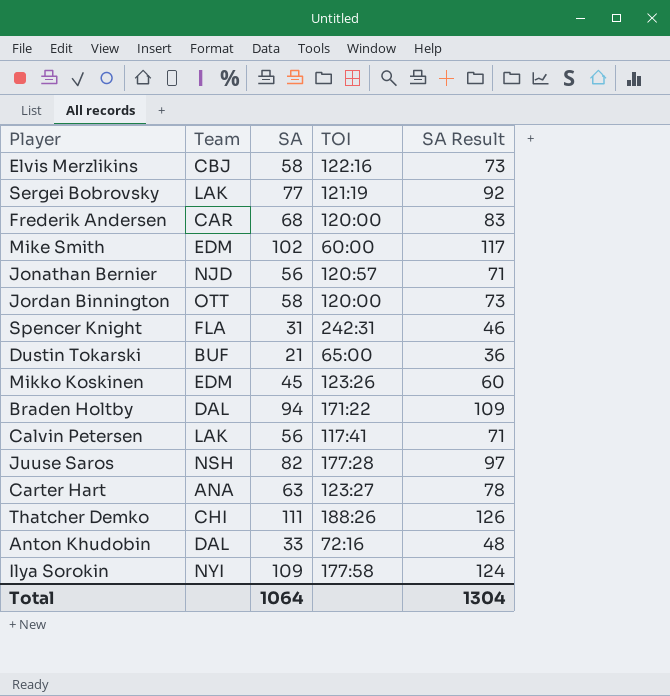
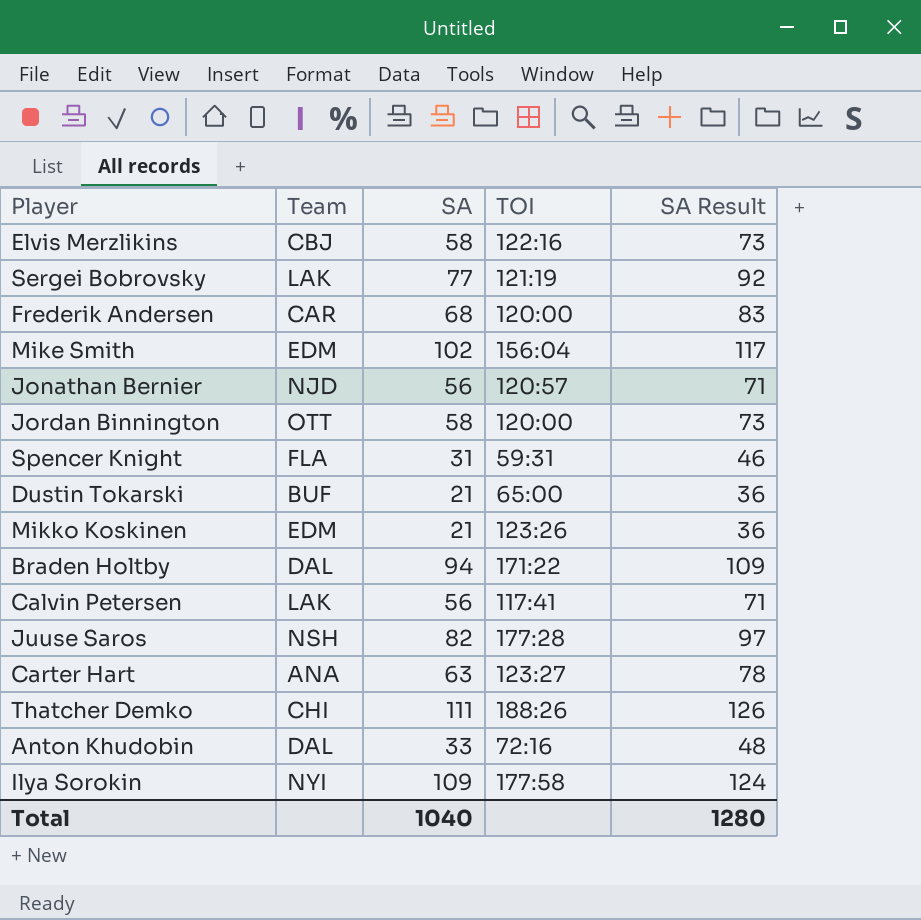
Mike Smith | TOI: 60:00 -> 156:04
Spencer Knight | TOI: 242:31 -> 59:31
Mikko Koskinen | SA: 45 -> 21
Mikko Koskinen | SA Result: 60 -> 36
Total | SA: 1064 -> 1040
Total | SA Result: 1304 -> 1280

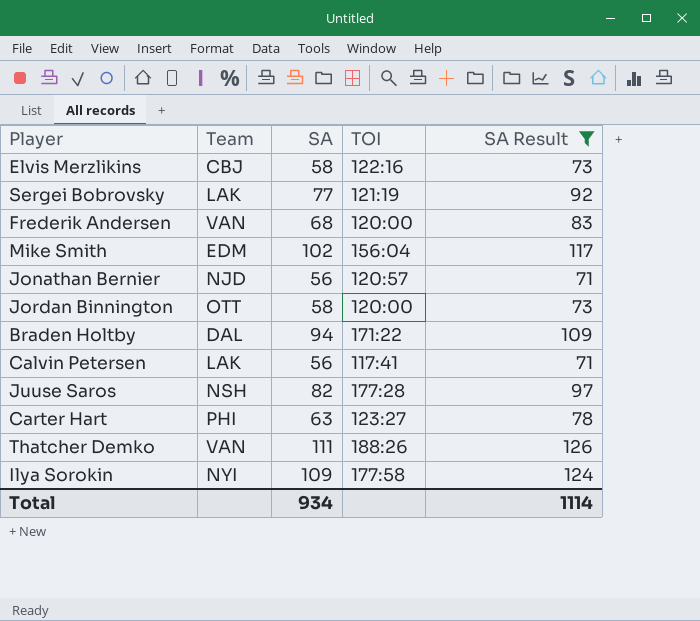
filter: none -> SA Result >= 71
Frederik Andersen | Team: CAR -> VAN
Carter Hart | Team: ANA -> PHI
Thatcher Demko | Team: CHI -> VAN
Total | SA: 1040 -> 934
Total | SA Result: 1280 -> 1114

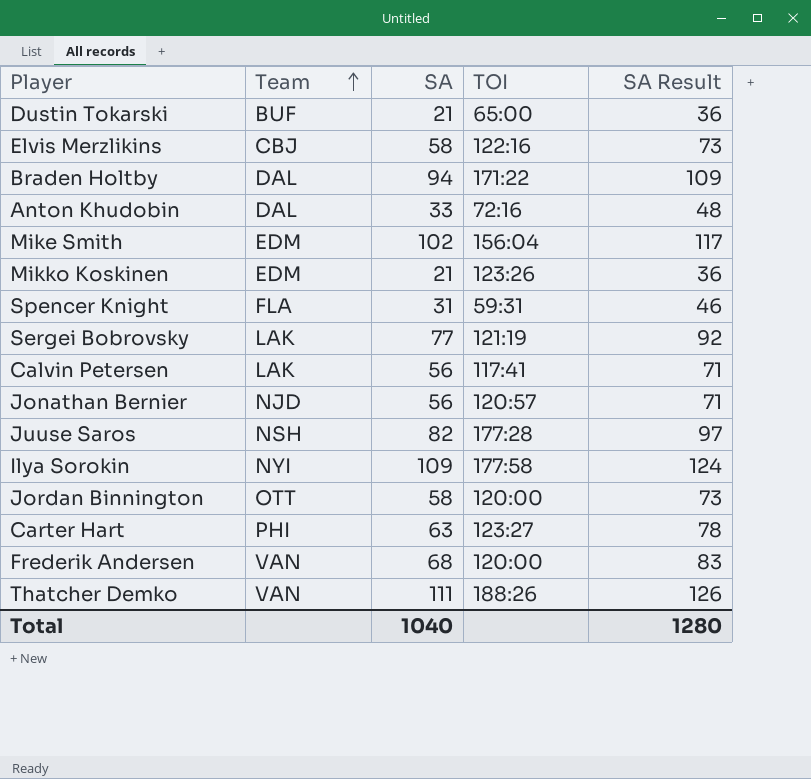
filter: SA Result >= 71 -> none
row order: none -> Team ascending
Total | SA: 934 -> 1040
Total | SA Result: 1114 -> 1280

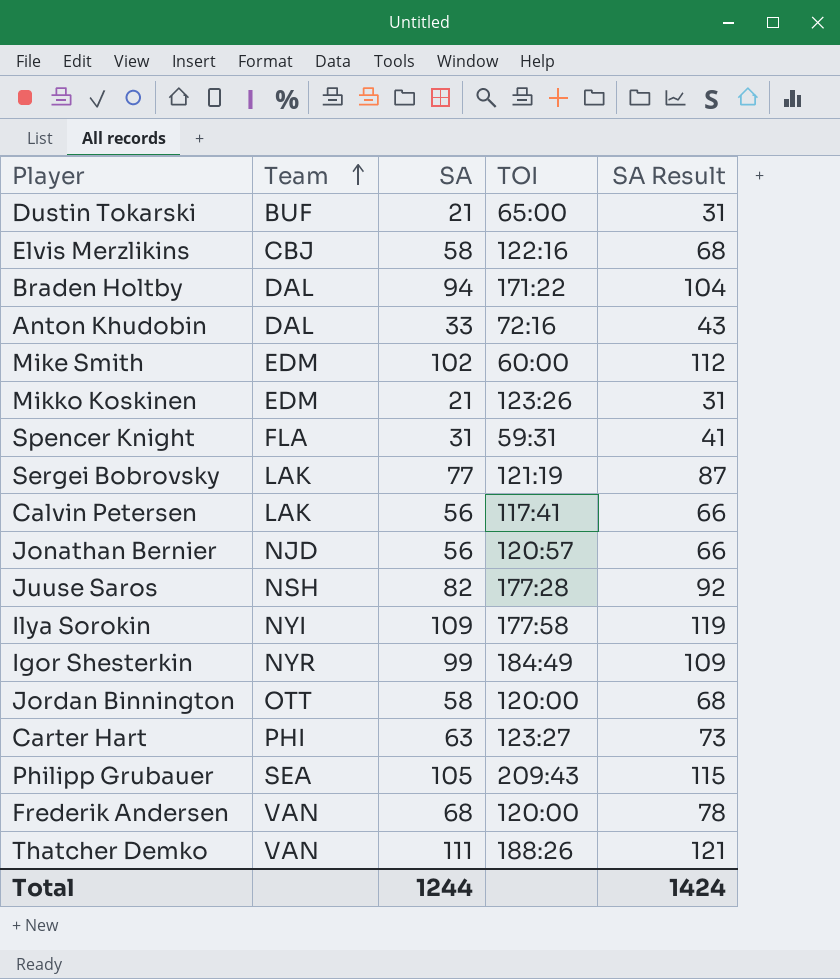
column SA Result | formula: [SA] + 15 -> [SA] + 10
Mike Smith | TOI: 156:04 -> 60:00
row Igor Shesterkin: none -> NYR | 99 | 184:49 | 109
row Philipp Grubauer: none -> SEA | 105 | 209:43 | 115
Total | SA: 1040 -> 1244
Total | SA Result: 1280 -> 1424

